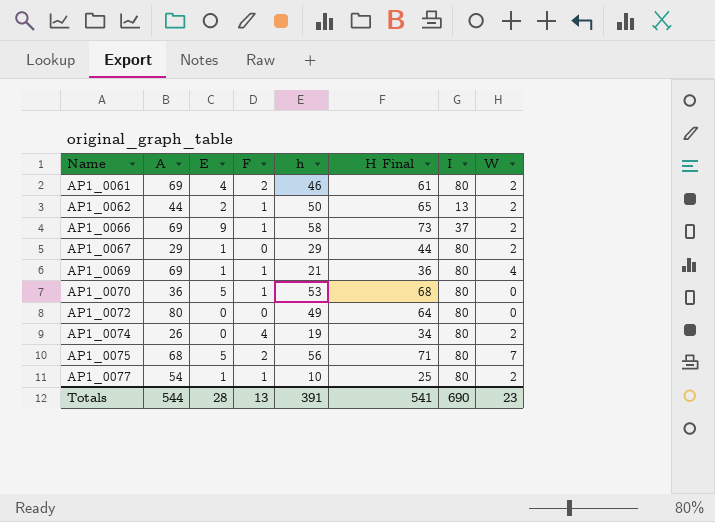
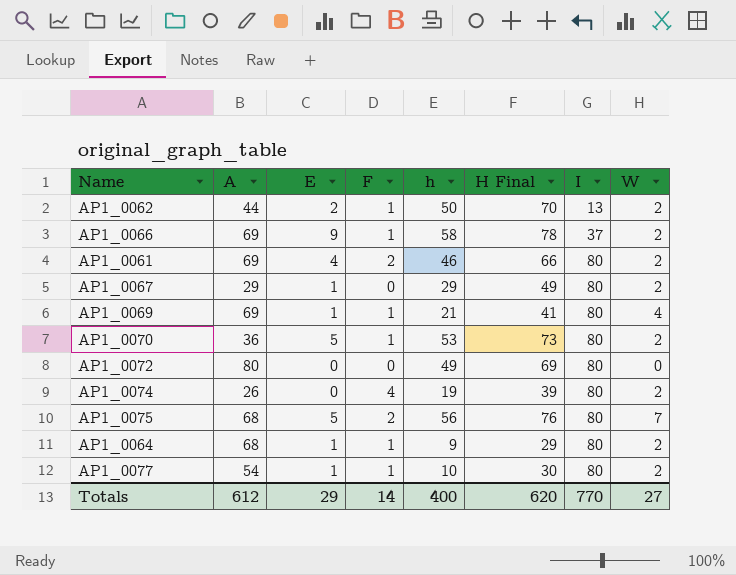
row order: Name ascending -> I ascending
column H Final | formula: [h] + 15 -> [h] + 20
AP1_0070 | W: 0 -> 2
row AP1_0064: none -> 68 | 1 | 1 | 9 | 29 | 80 | 2
Totals | A: 544 -> 612
Totals | E: 28 -> 29
Totals | F: 13 -> 14
Totals | h: 391 -> 400
Totals | H Final: 541 -> 620
Totals | I: 690 -> 770
Totals | W: 23 -> 27

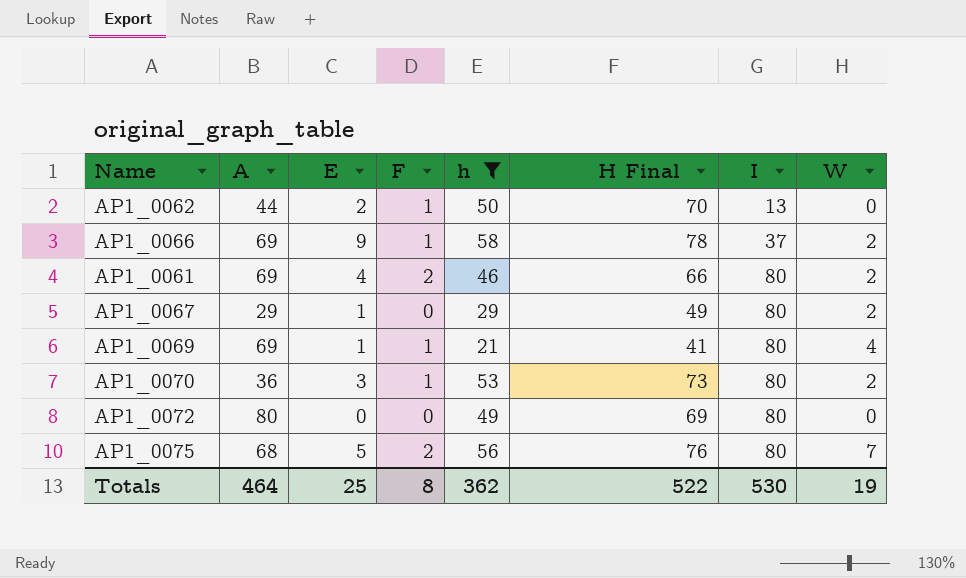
filter: none -> h >= 21
AP1_0062 | W: 2 -> 0
AP1_0070 | E: 5 -> 3
Totals | A: 612 -> 464
Totals | E: 29 -> 25
Totals | F: 14 -> 8
Totals | h: 400 -> 362
Totals | H Final: 620 -> 522
Totals | I: 770 -> 530
Totals | W: 27 -> 19

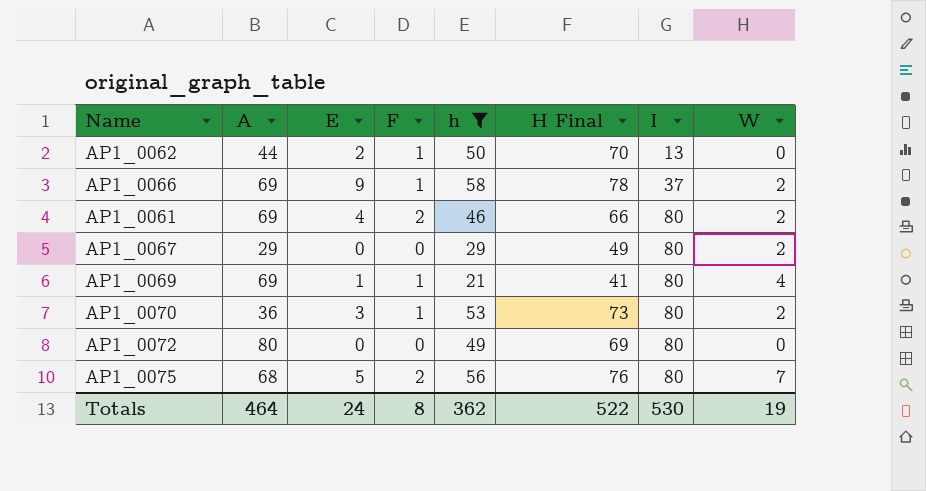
AP1_0067 | E: 1 -> 0
Totals | E: 25 -> 24

